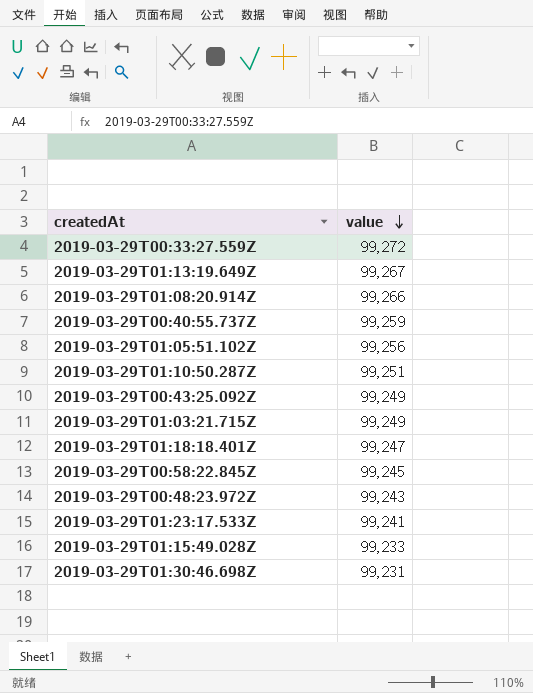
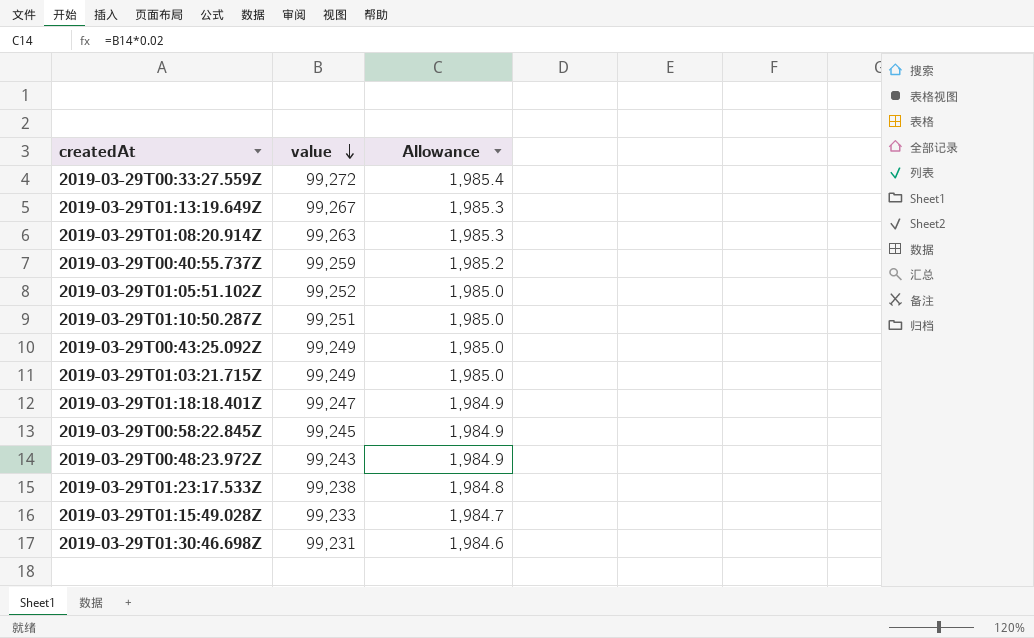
column Allowance | formula: none -> [value] * 0.02
2019-03-29T01:08:20.914Z | value: 99,266 -> 99,263
2019-03-29T01:05:51.102Z | value: 99,256 -> 99,252
2019-03-29T01:23:17.533Z | value: 99,241 -> 99,238

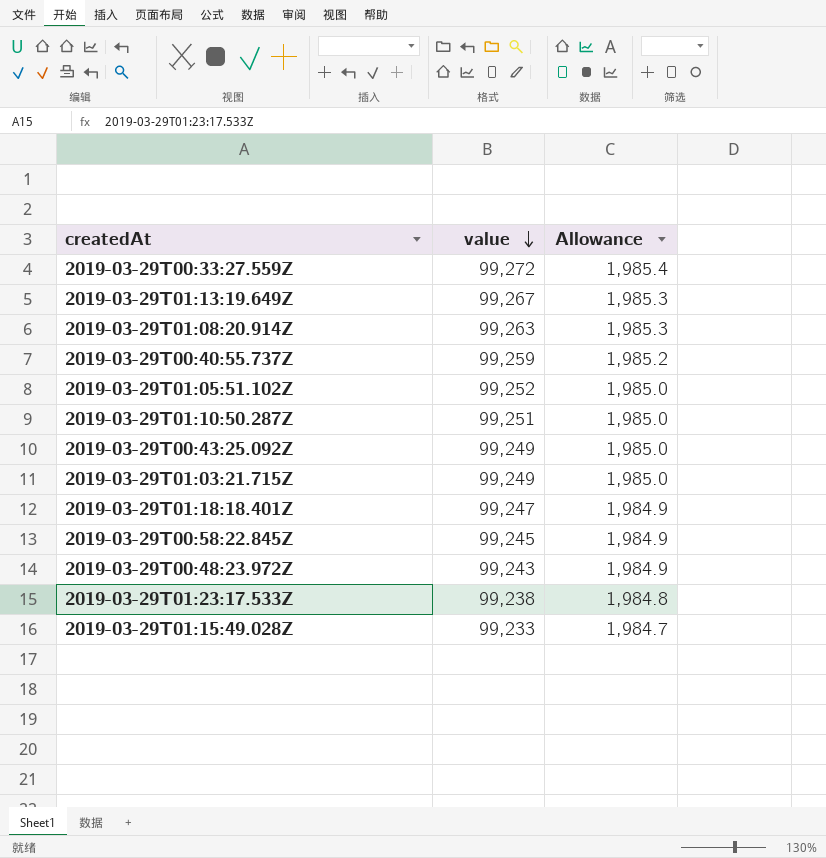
row 2019-03-29T01:30:46.698Z: 99,231 | 1,984.6 -> none

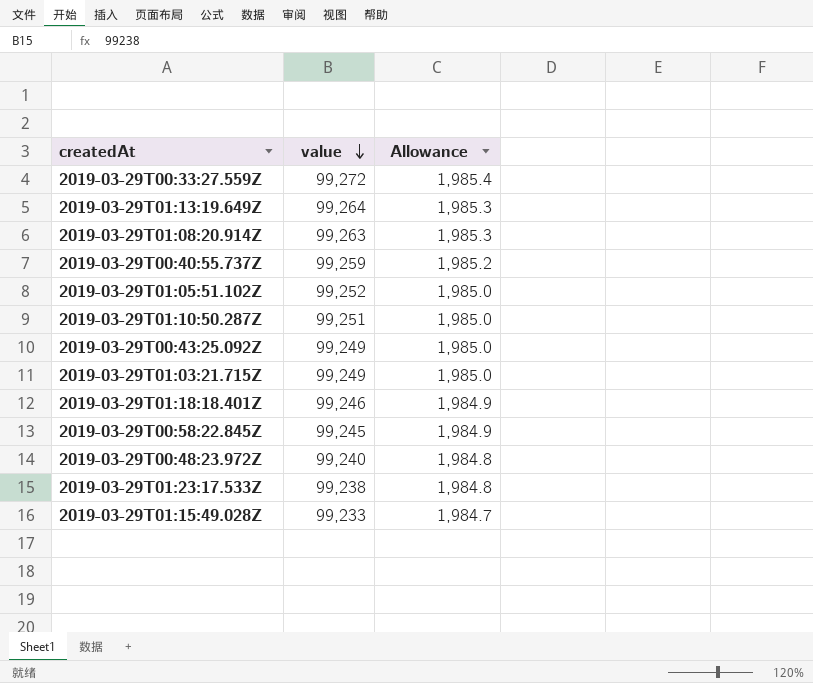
2019-03-29T01:13:19.649Z | value: 99,267 -> 99,264
2019-03-29T01:18:18.401Z | value: 99,247 -> 99,246
2019-03-29T00:48:23.972Z | value: 99,243 -> 99,240
2019-03-29T00:48:23.972Z | Allowance: 1,984.9 -> 1,984.8

